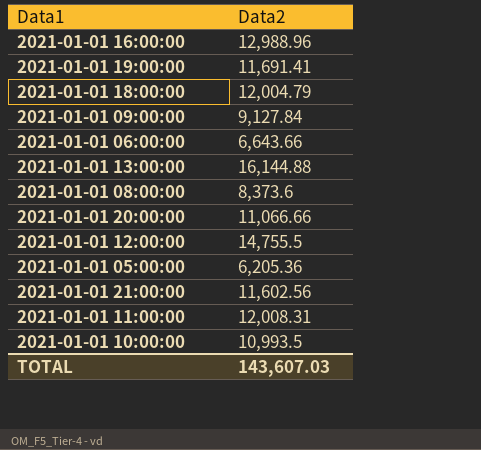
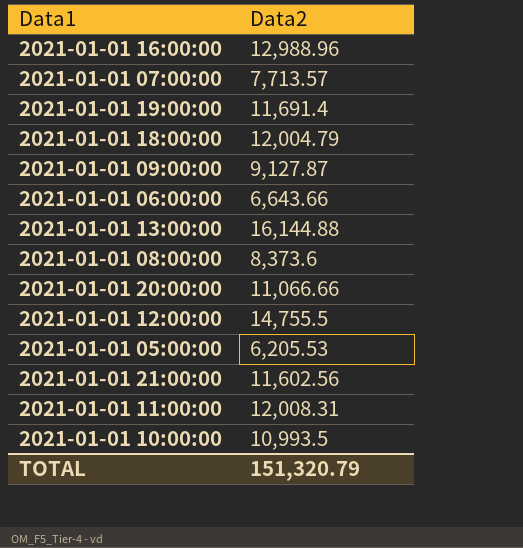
row 2021-01-01 07:00:00: none -> 7,713.57
2021-01-01 19:00:00 | Data2: 11,691.41 -> 11,691.4
2021-01-01 09:00:00 | Data2: 9,127.84 -> 9,127.87
2021-01-01 05:00:00 | Data2: 6,205.36 -> 6,205.53
TOTAL | Data2: 143,607.03 -> 151,320.79

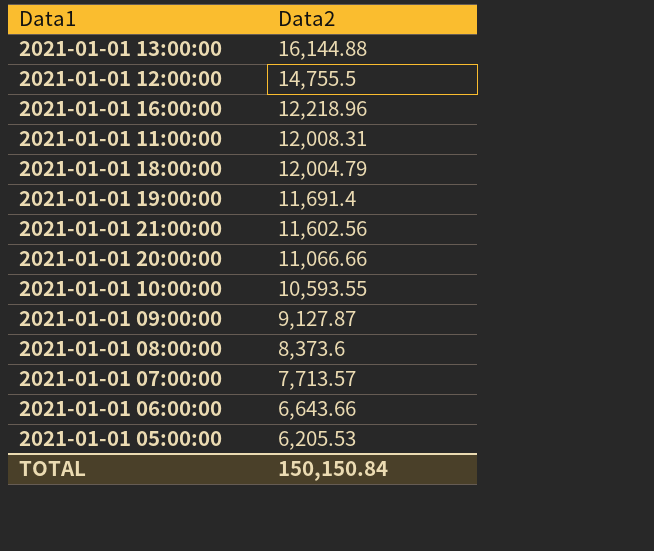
row order: none -> Data2 descending
2021-01-01 16:00:00 | Data2: 12,988.96 -> 12,218.96
2021-01-01 10:00:00 | Data2: 10,993.5 -> 10,593.55
TOTAL | Data2: 151,320.79 -> 150,150.84

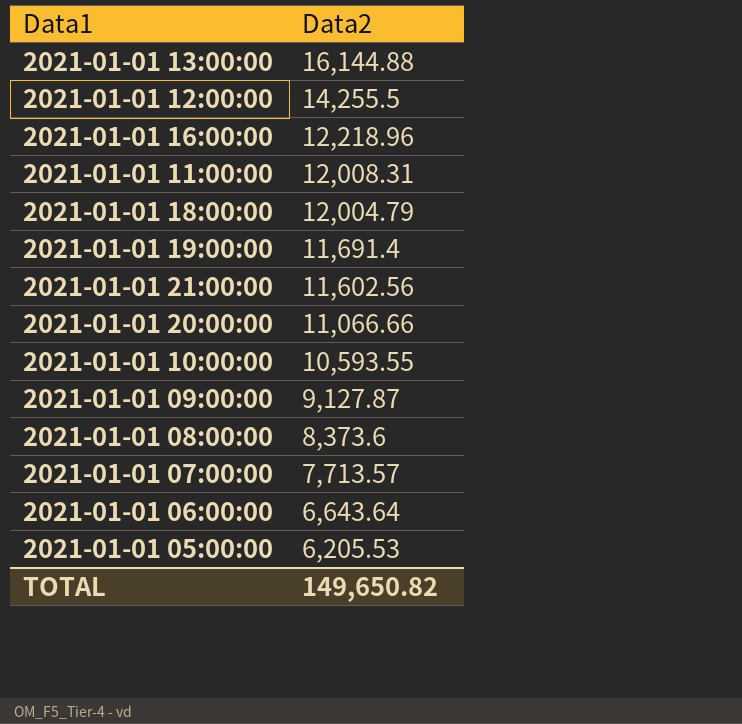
2021-01-01 12:00:00 | Data2: 14,755.5 -> 14,255.5
2021-01-01 06:00:00 | Data2: 6,643.66 -> 6,643.64
TOTAL | Data2: 150,150.84 -> 149,650.82

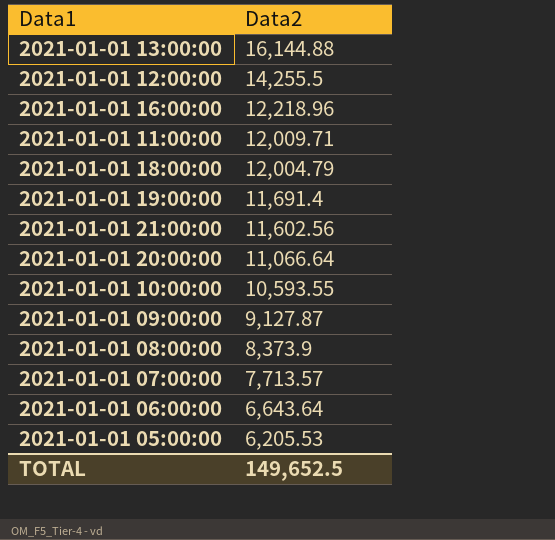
2021-01-01 11:00:00 | Data2: 12,008.31 -> 12,009.71
2021-01-01 20:00:00 | Data2: 11,066.66 -> 11,066.64
2021-01-01 08:00:00 | Data2: 8,373.6 -> 8,373.9
TOTAL | Data2: 149,650.82 -> 149,652.5

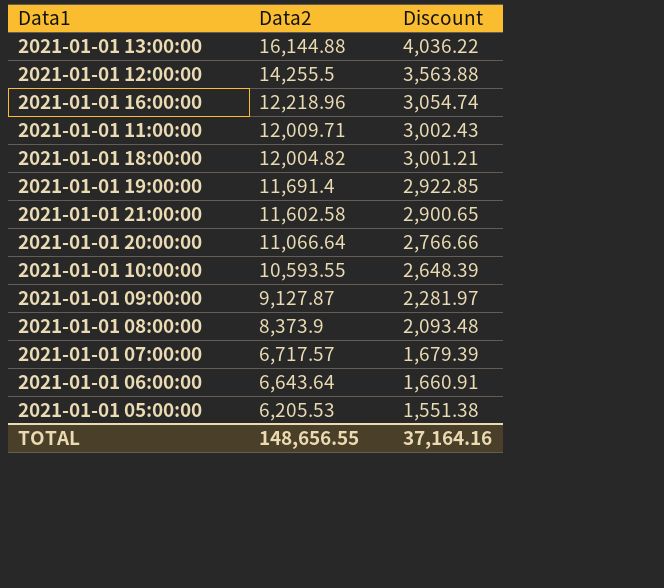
column Discount | formula: none -> [Data2] * 0.25
2021-01-01 18:00:00 | Data2: 12,004.79 -> 12,004.82
2021-01-01 21:00:00 | Data2: 11,602.56 -> 11,602.58
2021-01-01 07:00:00 | Data2: 7,713.57 -> 6,717.57
TOTAL | Data2: 149,652.5 -> 148,656.55

